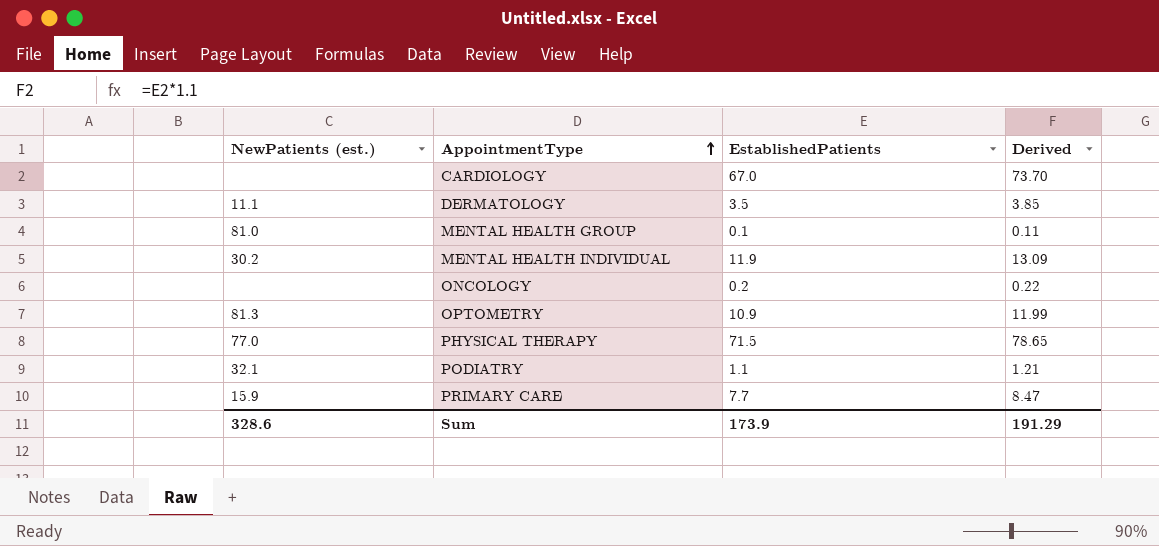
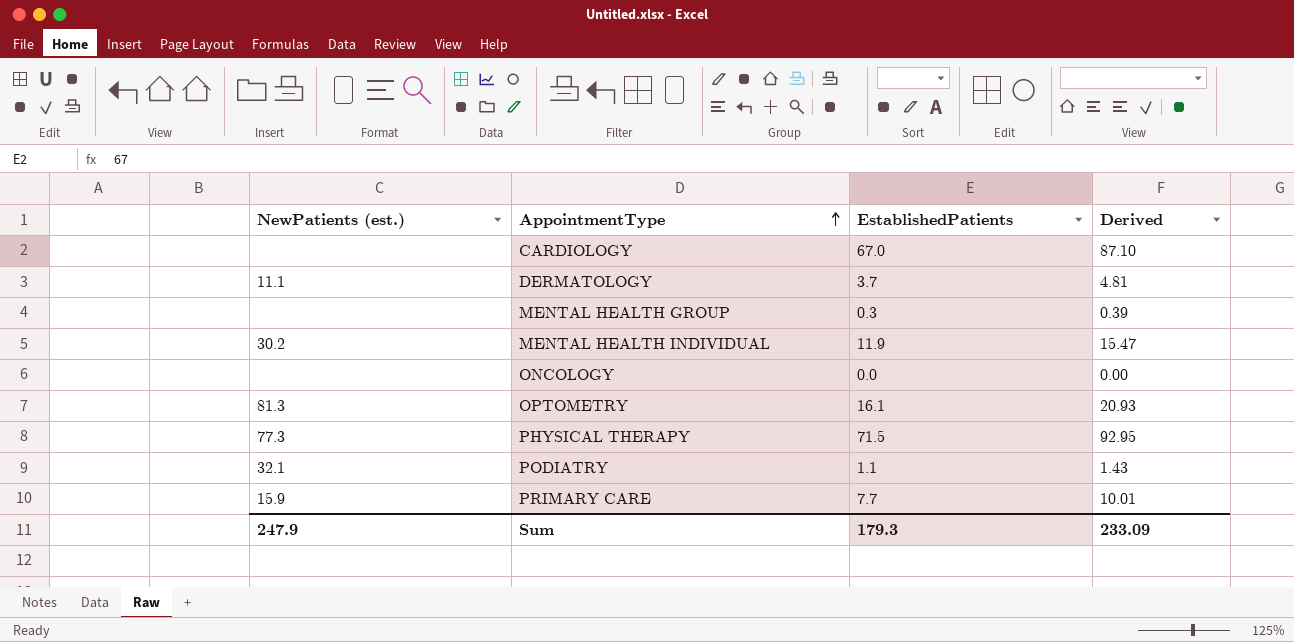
column Derived | formula: [EstablishedPatients] * 1.1 -> [EstablishedPatients] * 1.3
DERMATOLOGY | EstablishedPatients: 3.5 -> 3.7
MENTAL HEALTH GROUP | NewPatients (est.): 81.0 -> none
MENTAL HEALTH GROUP | EstablishedPatients: 0.1 -> 0.3
ONCOLOGY | EstablishedPatients: 0.2 -> 0.0
OPTOMETRY | EstablishedPatients: 10.9 -> 16.1
PHYSICAL THERAPY | NewPatients (est.): 77.0 -> 77.3
Sum | NewPatients (est.): 328.6 -> 247.9
Sum | EstablishedPatients: 173.9 -> 179.3
Sum | Derived: 191.29 -> 233.09

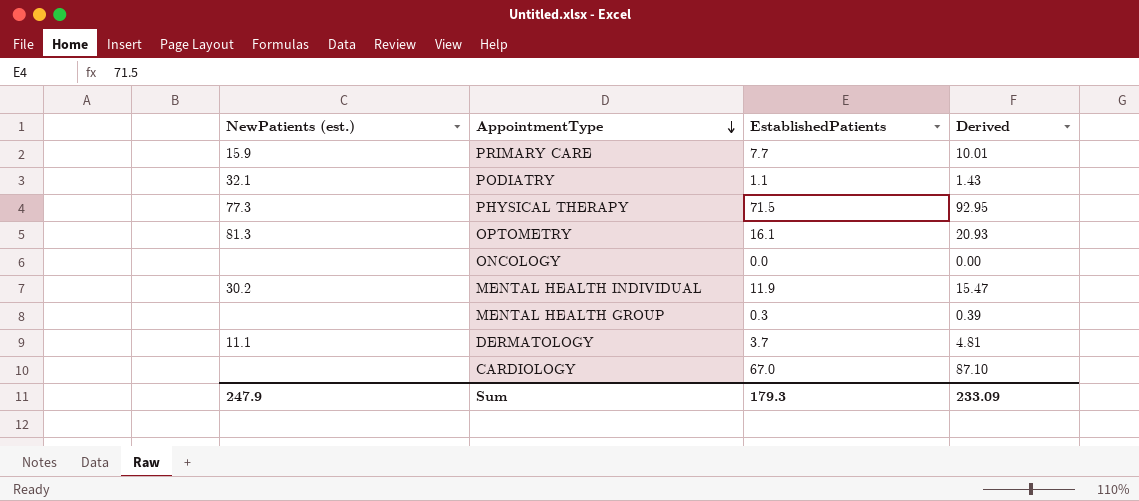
row order: AppointmentType ascending -> AppointmentType descending

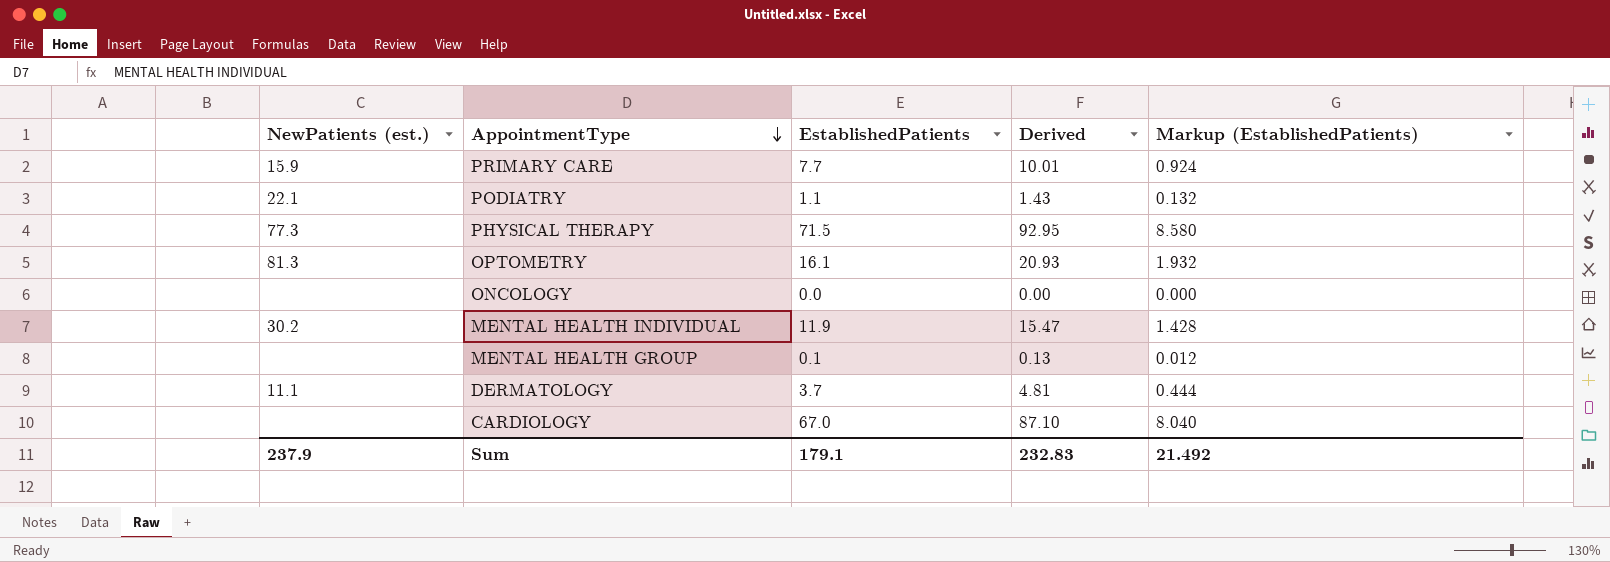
column Markup (EstablishedPatients) | formula: none -> [EstablishedPatients] * 0.12
PODIATRY | NewPatients (est.): 32.1 -> 22.1
MENTAL HEALTH GROUP | EstablishedPatients: 0.3 -> 0.1
MENTAL HEALTH GROUP | Derived: 0.39 -> 0.13
Sum | NewPatients (est.): 247.9 -> 237.9
Sum | EstablishedPatients: 179.3 -> 179.1
Sum | Derived: 233.09 -> 232.83

